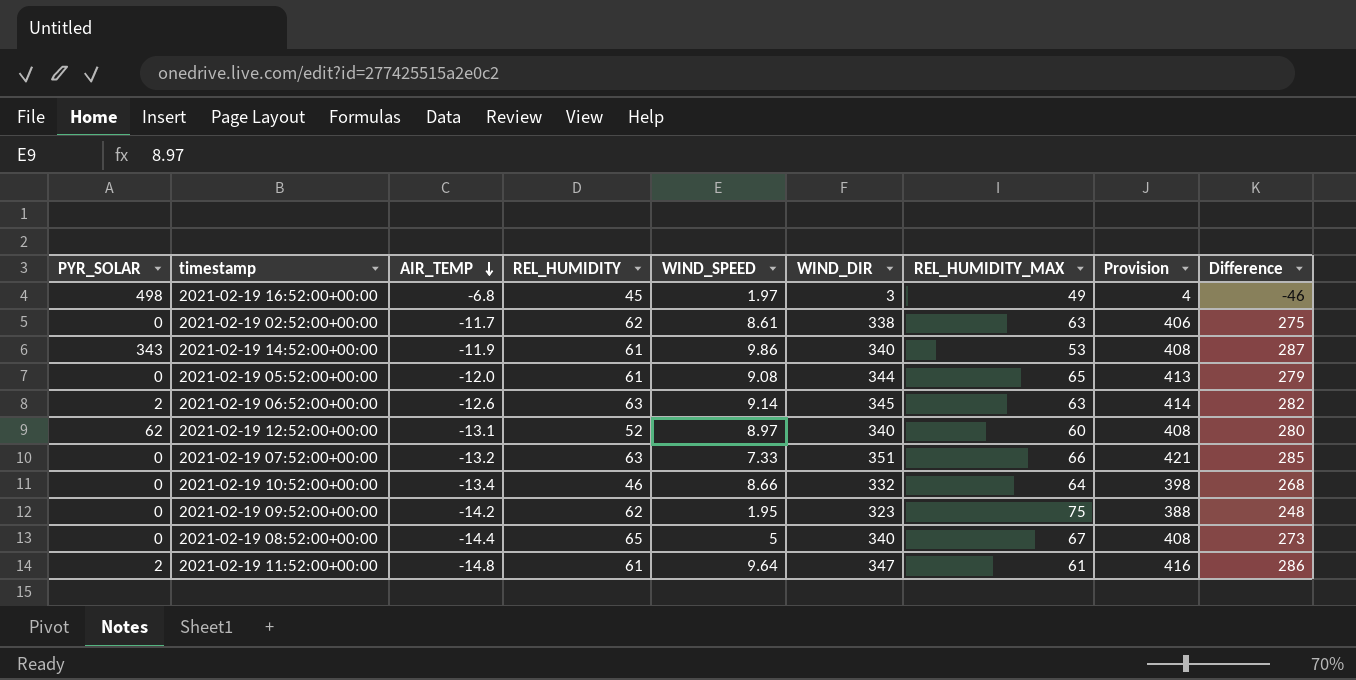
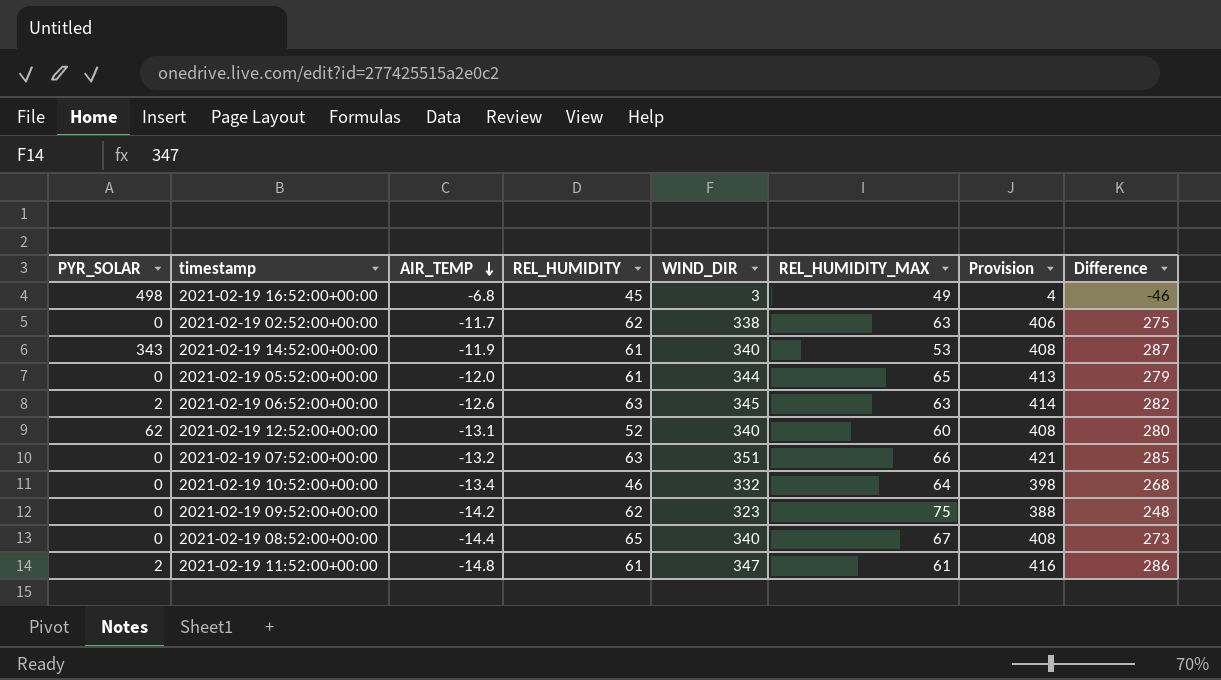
column WIND_SPEED | position: 5 -> none

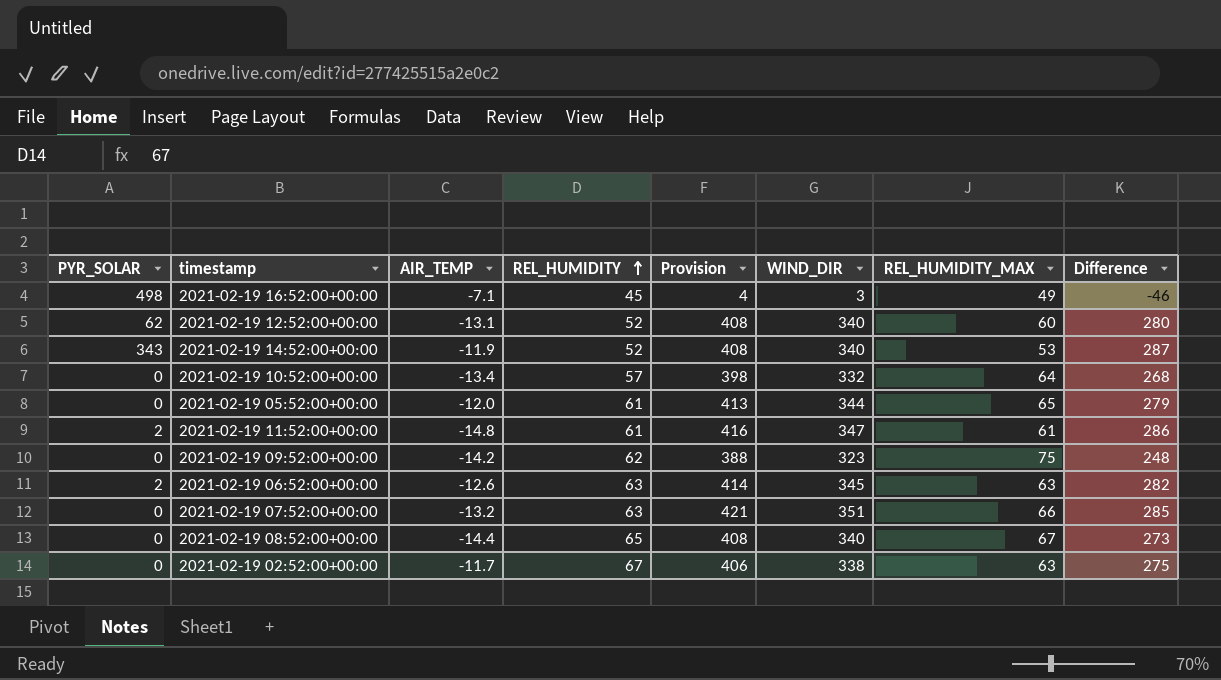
row order: AIR_TEMP descending -> REL_HUMIDITY ascending
column Provision | position: 7 -> 5
2021-02-19 16:52:00+00:00 | AIR_TEMP: -6.8 -> -7.1
2021-02-19 14:52:00+00:00 | REL_HUMIDITY: 61 -> 52
2021-02-19 10:52:00+00:00 | REL_HUMIDITY: 46 -> 57
2021-02-19 02:52:00+00:00 | REL_HUMIDITY: 62 -> 67

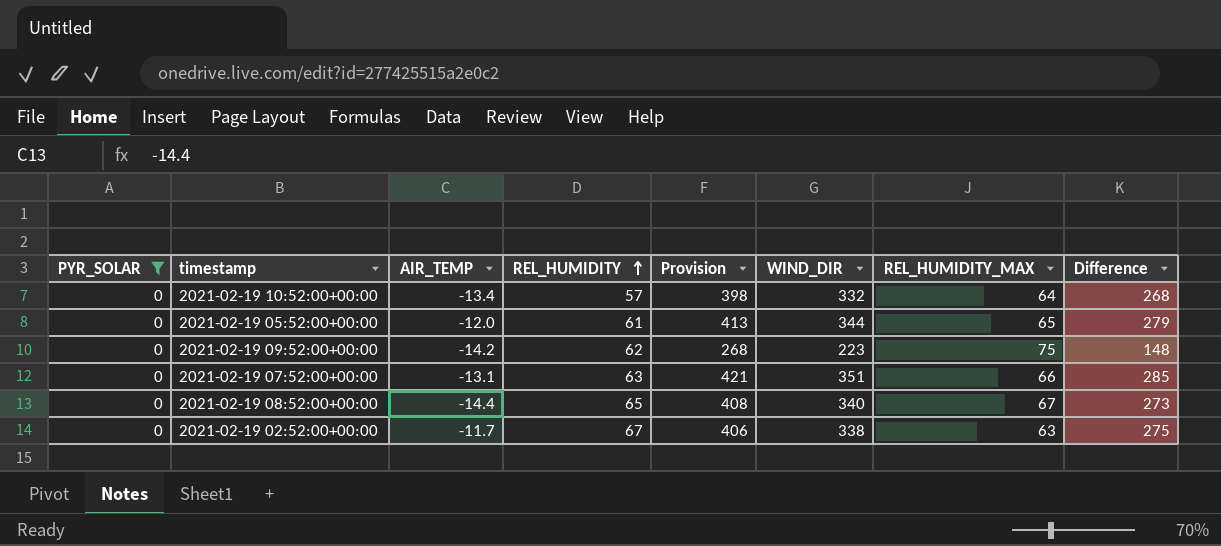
filter: none -> PYR_SOLAR = 0
2021-02-19 09:52:00+00:00 | Provision: 388 -> 268
2021-02-19 09:52:00+00:00 | WIND_DIR: 323 -> 223
2021-02-19 09:52:00+00:00 | Difference: 248 -> 148
2021-02-19 07:52:00+00:00 | AIR_TEMP: -13.2 -> -13.1

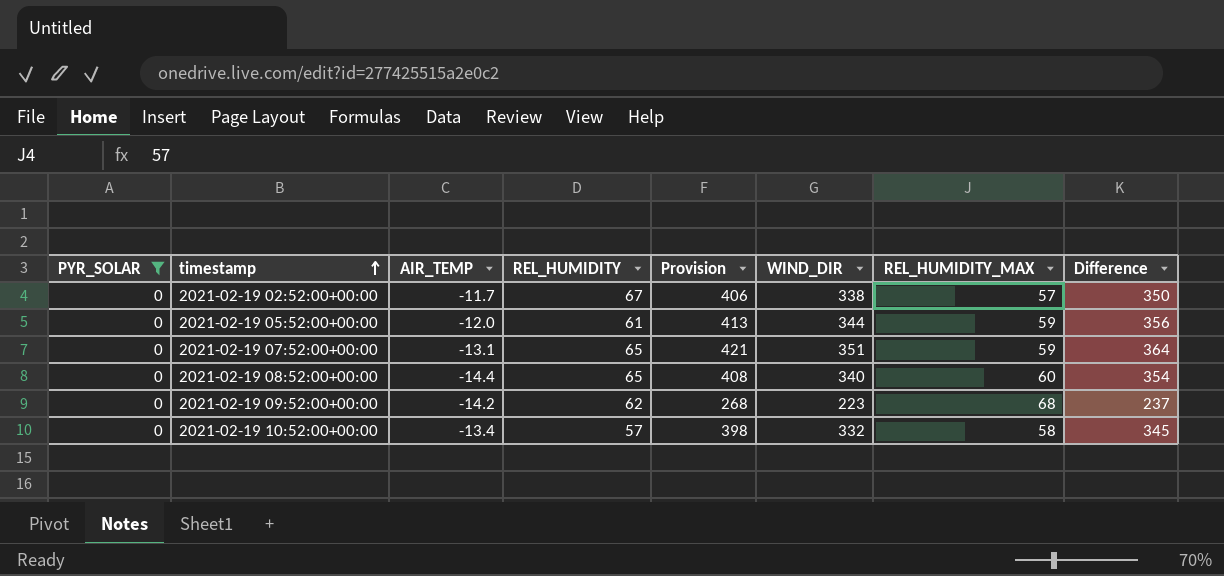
row order: REL_HUMIDITY ascending -> timestamp ascending
column Difference | formula: [WIND_DIR] - [REL_HUMIDITY_MAX] -> [WIND_DIR] - [AIR_TEMP]
2021-02-19 02:52:00+00:00 | REL_HUMIDITY_MAX: 63 -> 57
2021-02-19 05:52:00+00:00 | REL_HUMIDITY_MAX: 65 -> 59
2021-02-19 07:52:00+00:00 | REL_HUMIDITY: 63 -> 65
2021-02-19 07:52:00+00:00 | REL_HUMIDITY_MAX: 66 -> 59
2021-02-19 08:52:00+00:00 | REL_HUMIDITY_MAX: 67 -> 60
2021-02-19 09:52:00+00:00 | REL_HUMIDITY_MAX: 75 -> 68
2021-02-19 10:52:00+00:00 | REL_HUMIDITY_MAX: 64 -> 58

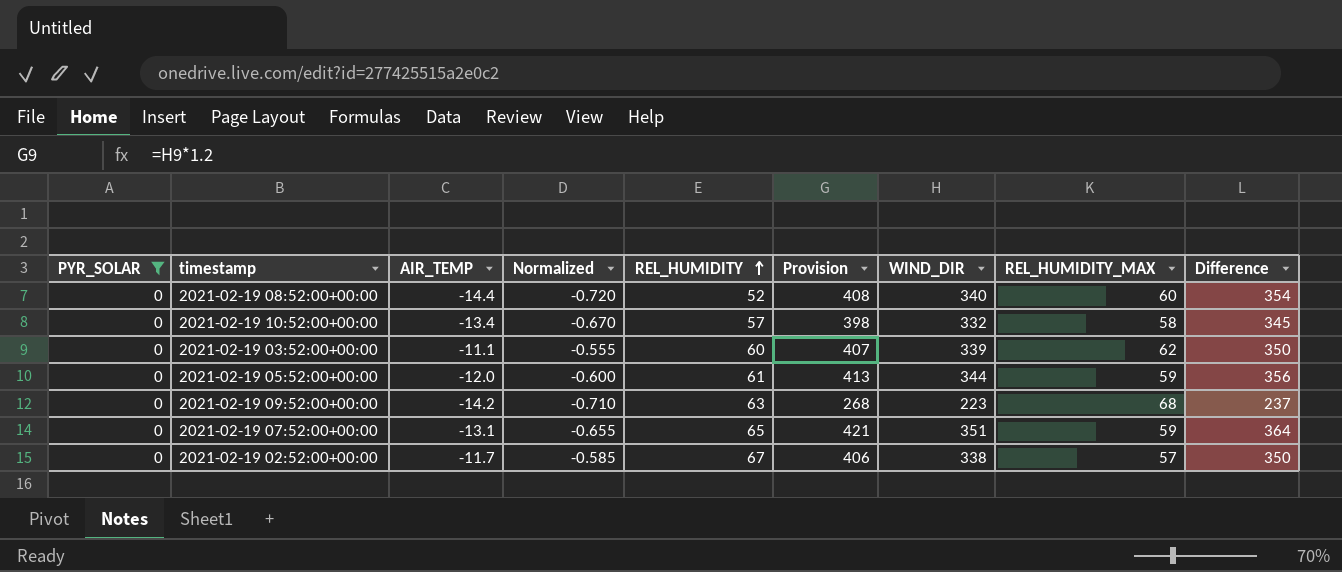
row order: timestamp ascending -> REL_HUMIDITY ascending
column Normalized | formula: none -> [AIR_TEMP] * 0.05
2021-02-19 08:52:00+00:00 | REL_HUMIDITY: 65 -> 52
row 2021-02-19 03:52:00+00:00: none -> 0 | -11.1 | -0.555 | 60 | 407 | 339 | 62 | 350
2021-02-19 09:52:00+00:00 | REL_HUMIDITY: 62 -> 63

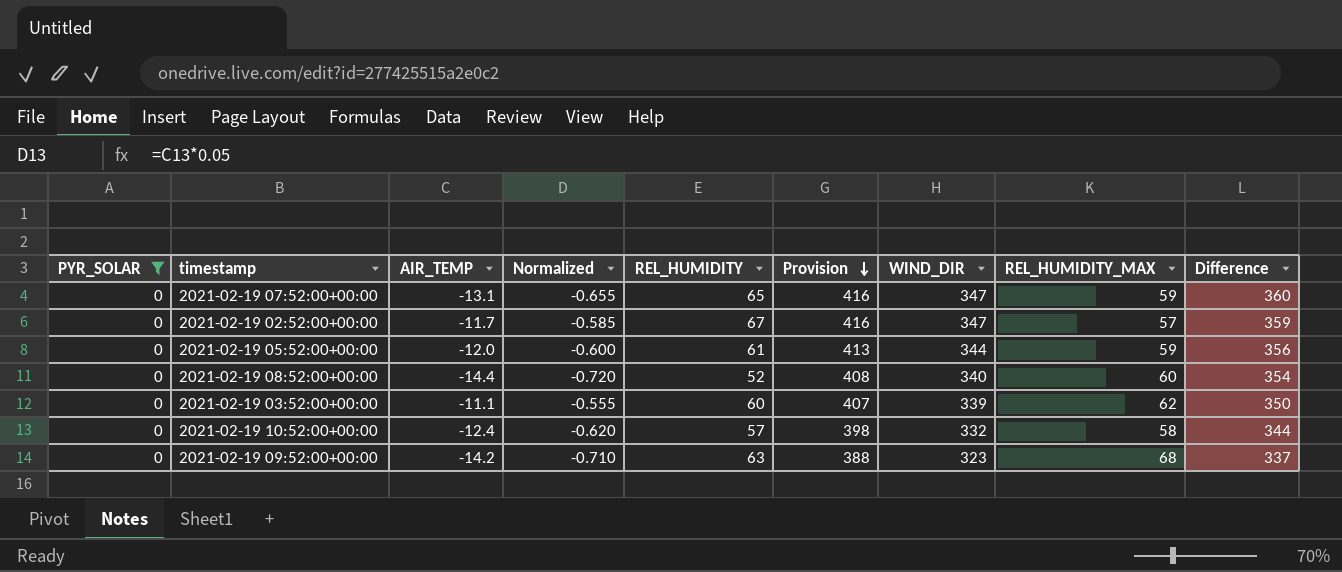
row order: REL_HUMIDITY ascending -> Provision descending
2021-02-19 07:52:00+00:00 | Provision: 421 -> 416
2021-02-19 07:52:00+00:00 | WIND_DIR: 351 -> 347
2021-02-19 07:52:00+00:00 | Difference: 364 -> 360
2021-02-19 02:52:00+00:00 | Provision: 406 -> 416
2021-02-19 02:52:00+00:00 | WIND_DIR: 338 -> 347
2021-02-19 02:52:00+00:00 | Difference: 350 -> 359
2021-02-19 10:52:00+00:00 | AIR_TEMP: -13.4 -> -12.4
2021-02-19 10:52:00+00:00 | Normalized: -0.670 -> -0.620
2021-02-19 10:52:00+00:00 | Difference: 345 -> 344
2021-02-19 09:52:00+00:00 | Provision: 268 -> 388
2021-02-19 09:52:00+00:00 | WIND_DIR: 223 -> 323
2021-02-19 09:52:00+00:00 | Difference: 237 -> 337

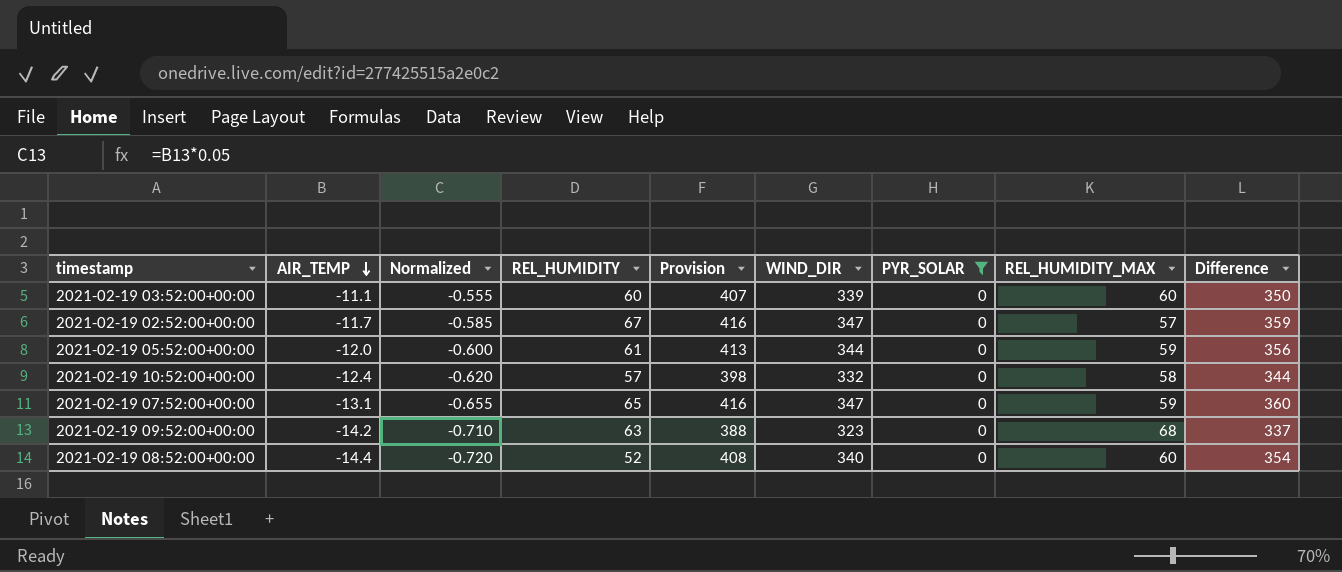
row order: Provision descending -> AIR_TEMP descending
column PYR_SOLAR | position: 1 -> 7
2021-02-19 03:52:00+00:00 | REL_HUMIDITY_MAX: 62 -> 60

